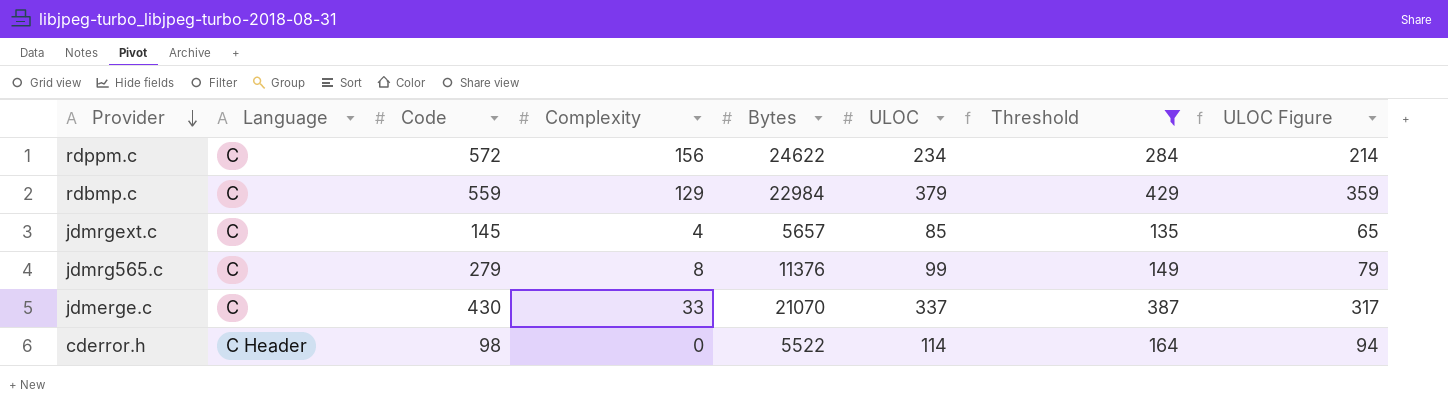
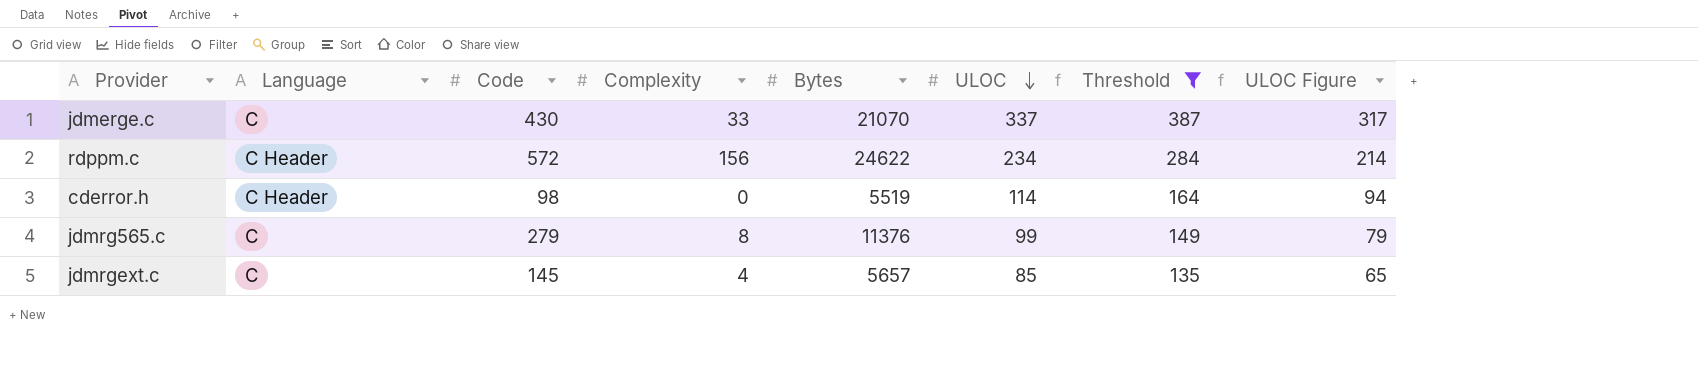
row order: Provider descending -> ULOC descending
row rdbmp.c: C | 559 | 129 | 22984 | 379 | 429 | 359 -> none
rdppm.c | Language: C -> C Header
cderror.h | Bytes: 5522 -> 5519

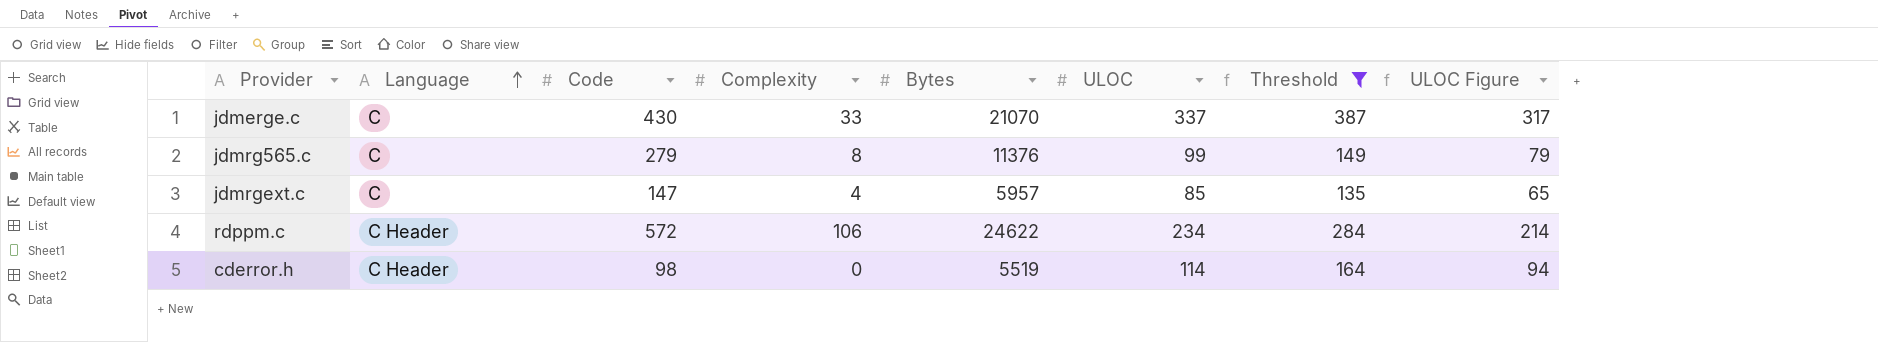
row order: ULOC descending -> Language ascending
jdmrgext.c | Code: 145 -> 147
jdmrgext.c | Bytes: 5657 -> 5957
rdppm.c | Complexity: 156 -> 106

